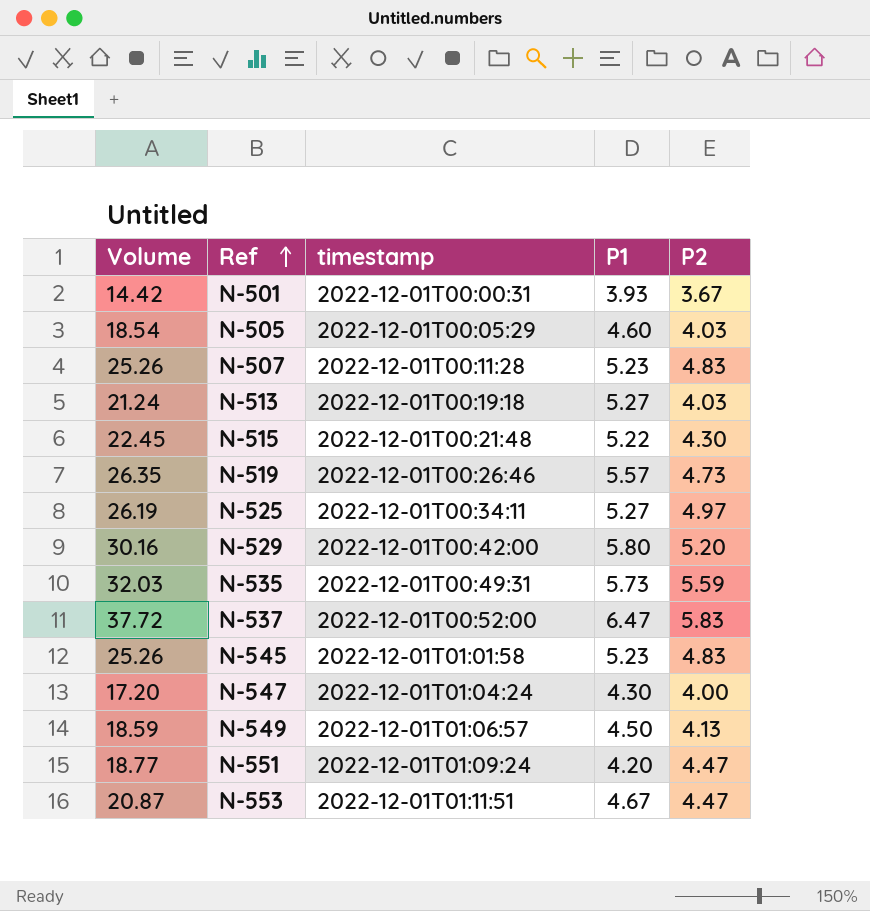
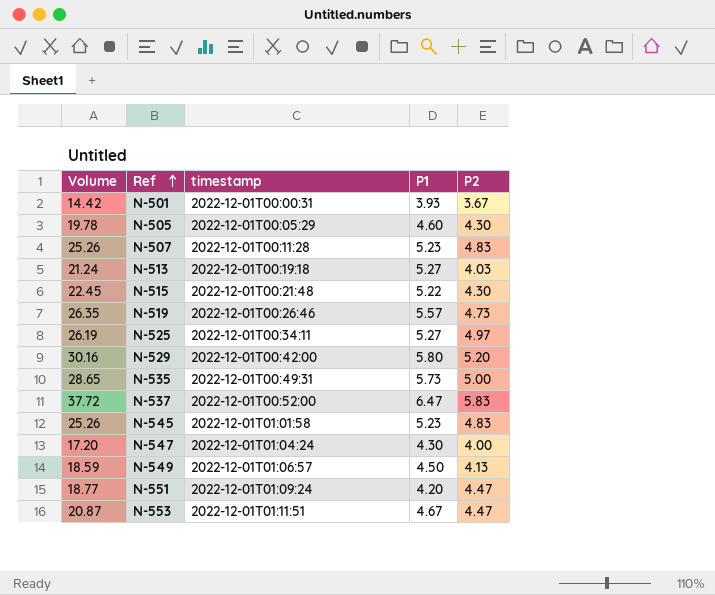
N-505 | Volume: 18.54 -> 19.78
N-505 | P2: 4.03 -> 4.30
N-535 | Volume: 32.03 -> 28.65
N-535 | P2: 5.59 -> 5.00

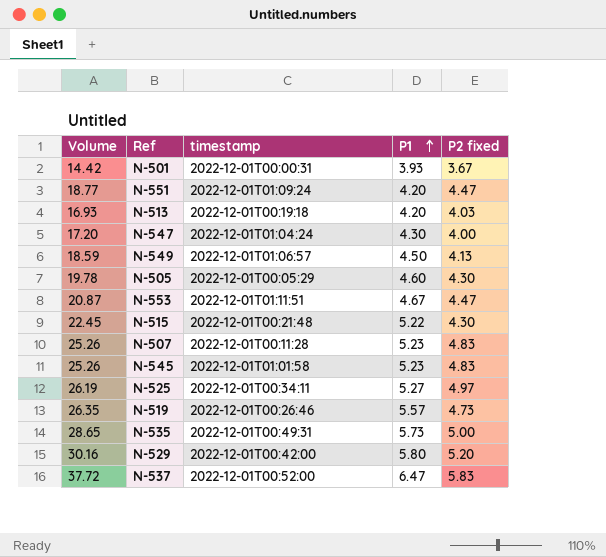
row order: Ref ascending -> P1 ascending
column name: P2 -> P2 fixed
N-513 | Volume: 21.24 -> 16.93
N-513 | P1: 5.27 -> 4.20

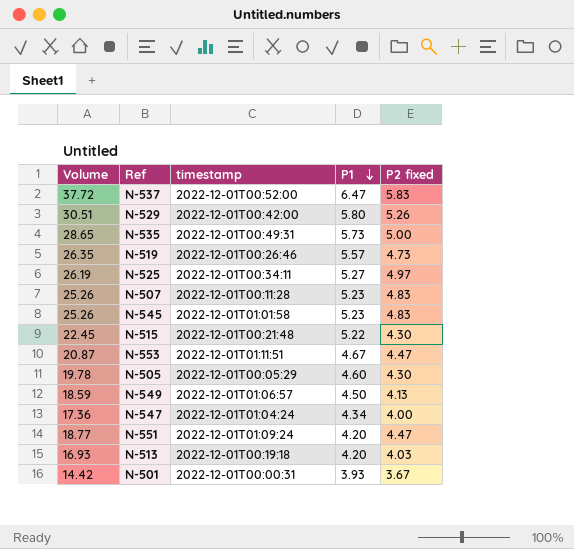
row order: P1 ascending -> P1 descending
N-529 | Volume: 30.16 -> 30.51
N-529 | P2 fixed: 5.20 -> 5.26
N-547 | Volume: 17.20 -> 17.36
N-547 | P1: 4.30 -> 4.34

